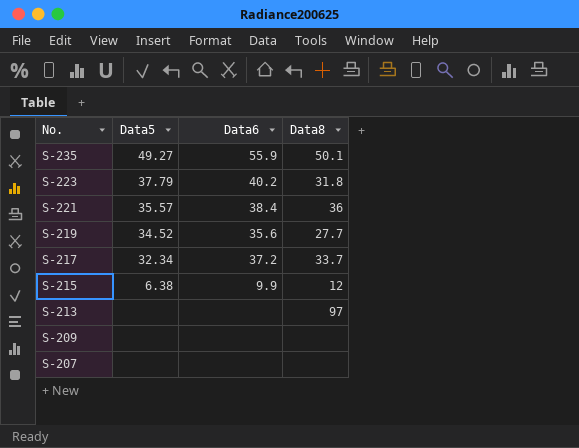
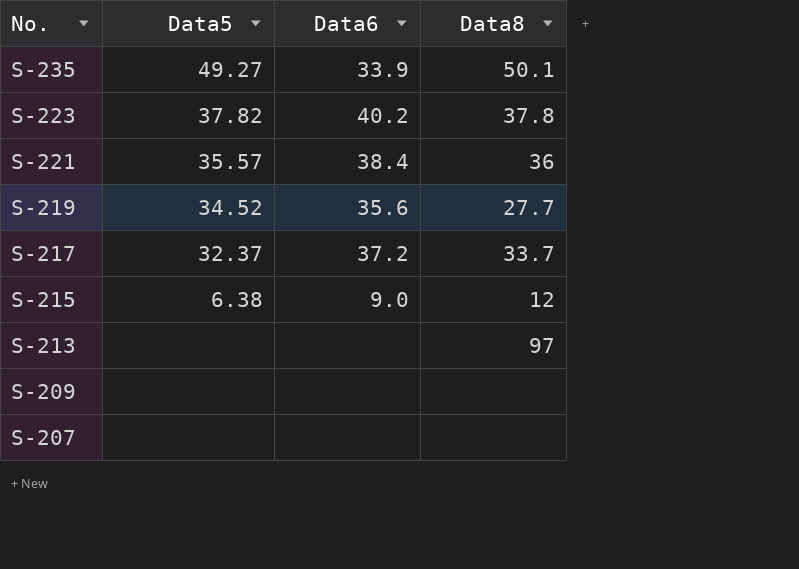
S-235 | Data6: 55.9 -> 33.9
S-223 | Data5: 37.79 -> 37.82
S-223 | Data8: 31.8 -> 37.8
S-217 | Data5: 32.34 -> 32.37
S-215 | Data6: 9.9 -> 9.0

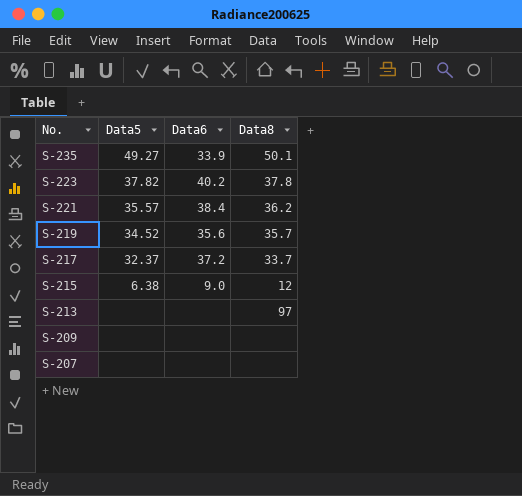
S-221 | Data8: 36 -> 36.2
S-219 | Data8: 27.7 -> 35.7

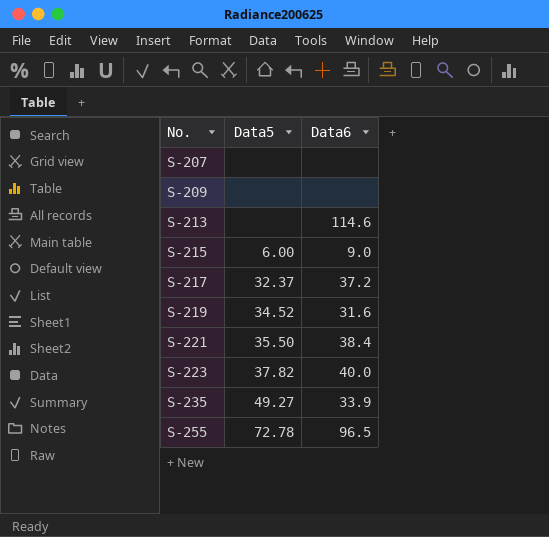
row order: No. descending -> No. ascending
column Data8 | position: 4 -> none
S-213 | Data6: none -> 114.6
S-215 | Data5: 6.38 -> 6.00
S-219 | Data6: 35.6 -> 31.6
S-221 | Data5: 35.57 -> 35.50
S-223 | Data6: 40.2 -> 40.0
row S-255: none -> 72.78 | 96.5

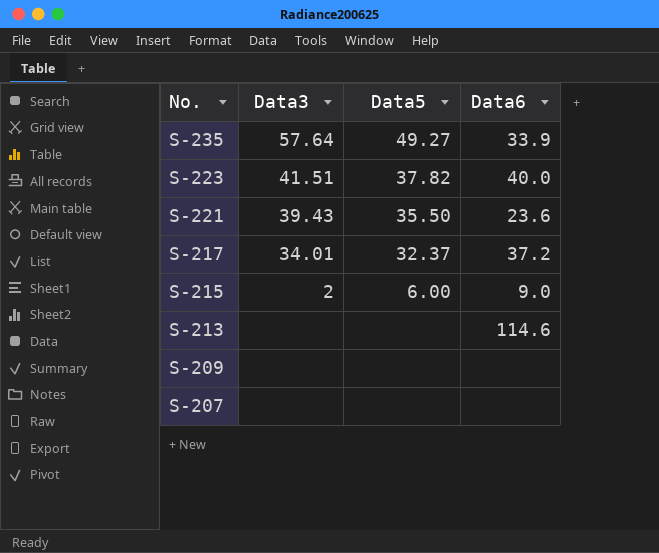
row order: No. ascending -> No. descending
column Data3 | position: none -> 2
row S-219: 34.52 | 31.6 -> none
row S-255: 72.78 | 96.5 -> none
S-221 | Data6: 38.4 -> 23.6

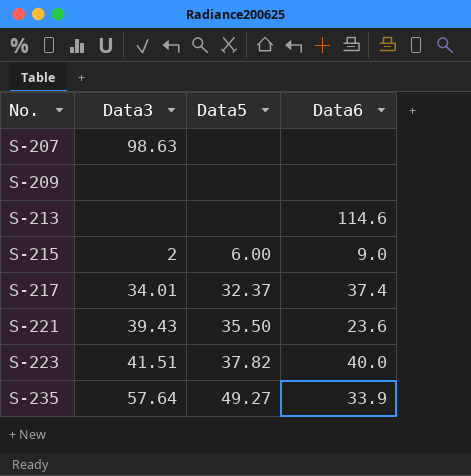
row order: No. descending -> No. ascending
S-207 | Data3: none -> 98.63
S-217 | Data6: 37.2 -> 37.4

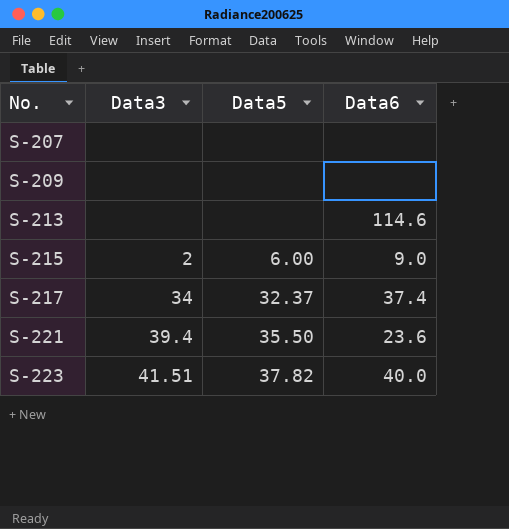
row S-235: 57.64 | 49.27 | 33.9 -> none
S-207 | Data3: 98.63 -> none
S-217 | Data3: 34.01 -> 34
S-221 | Data3: 39.43 -> 39.4

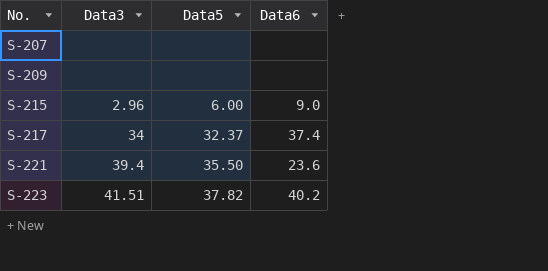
row S-213: none | none | 114.6 -> none
S-215 | Data3: 2 -> 2.96
S-223 | Data6: 40.0 -> 40.2

